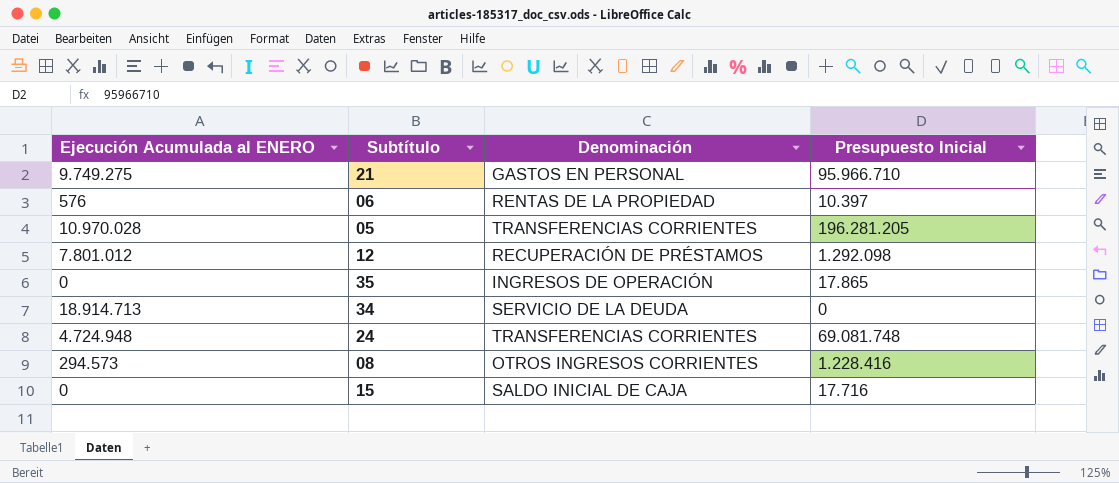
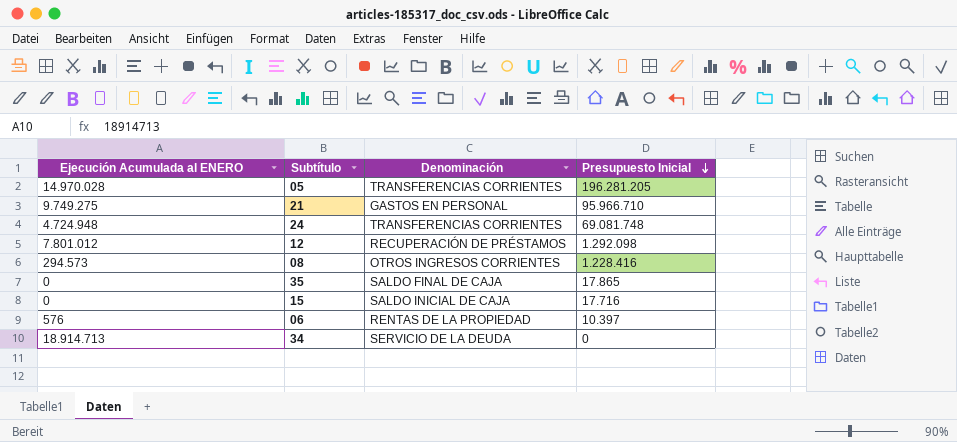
row order: none -> Presupuesto Inicial descending
05 | Ejecución Acumulada al ENERO: 10.970.028 -> 14.970.028
35 | Denominación: INGRESOS DE OPERACIÓN -> SALDO FINAL DE CAJA

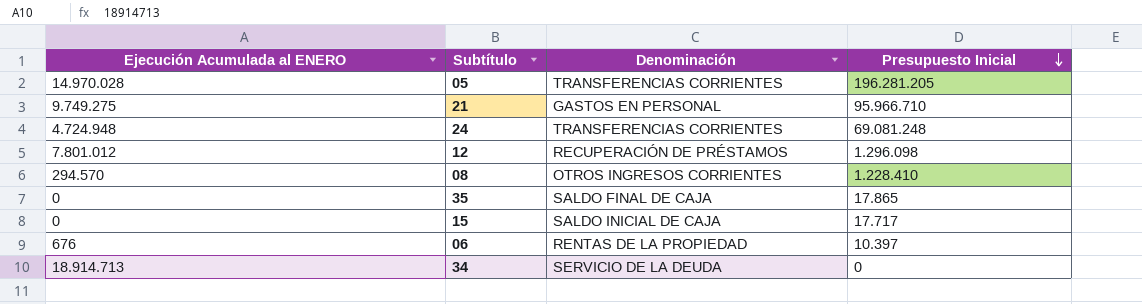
24 | Presupuesto Inicial: 69.081.748 -> 69.081.248
12 | Presupuesto Inicial: 1.292.098 -> 1.296.098
08 | Ejecución Acumulada al ENERO: 294.573 -> 294.570
08 | Presupuesto Inicial: 1.228.416 -> 1.228.410
15 | Presupuesto Inicial: 17.716 -> 17.717
06 | Ejecución Acumulada al ENERO: 576 -> 676

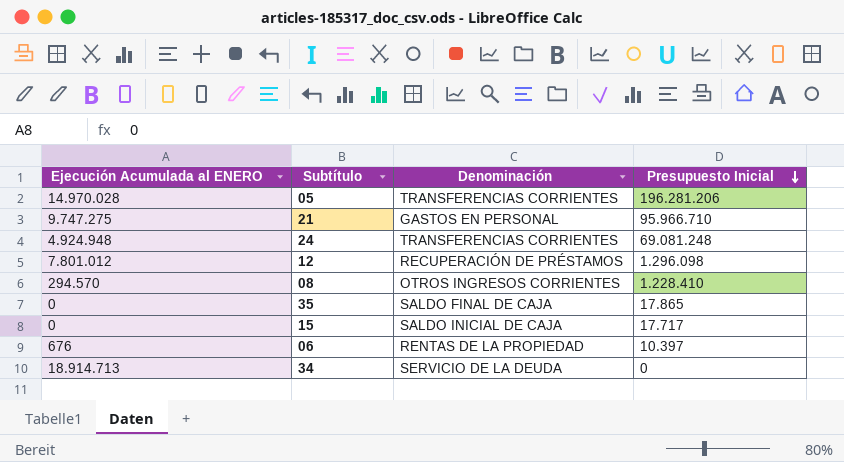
05 | Presupuesto Inicial: 196.281.205 -> 196.281.206
21 | Ejecución Acumulada al ENERO: 9.749.275 -> 9.747.275
24 | Ejecución Acumulada al ENERO: 4.724.948 -> 4.924.948

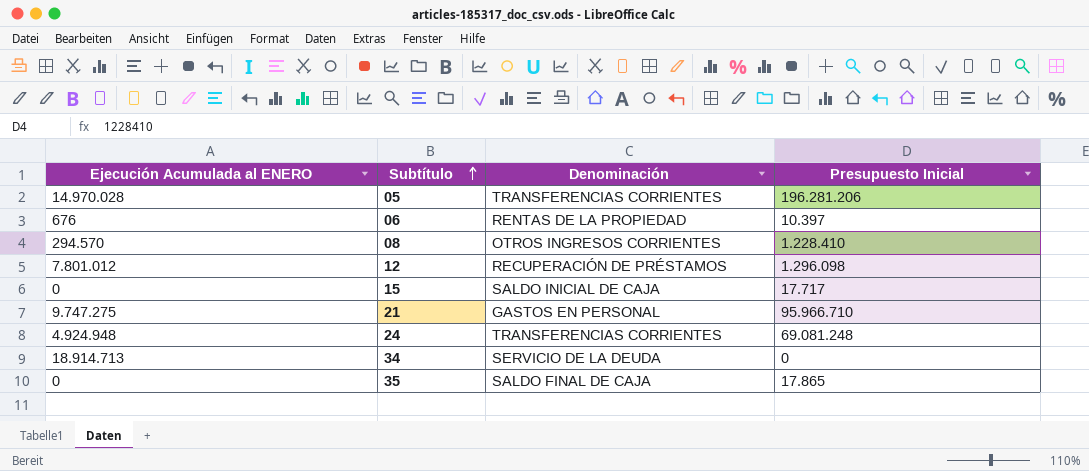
row order: Presupuesto Inicial descending -> Subtítulo ascending

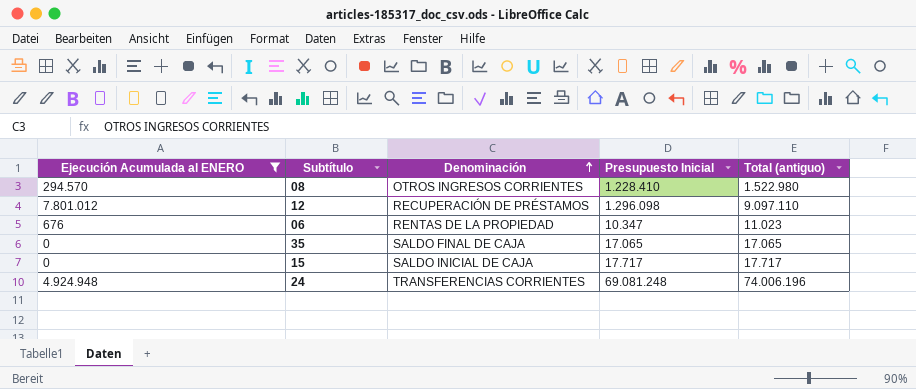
filter: none -> Ejecución Acumulada al ENERO <= 7.801.012
row order: Subtítulo ascending -> Denominación ascending
column Total (antiguo) | formula: none -> [Ejecución Acumulada al ENERO] + [Presupuesto Inicial]
06 | Presupuesto Inicial: 10.397 -> 10.347
35 | Presupuesto Inicial: 17.865 -> 17.065

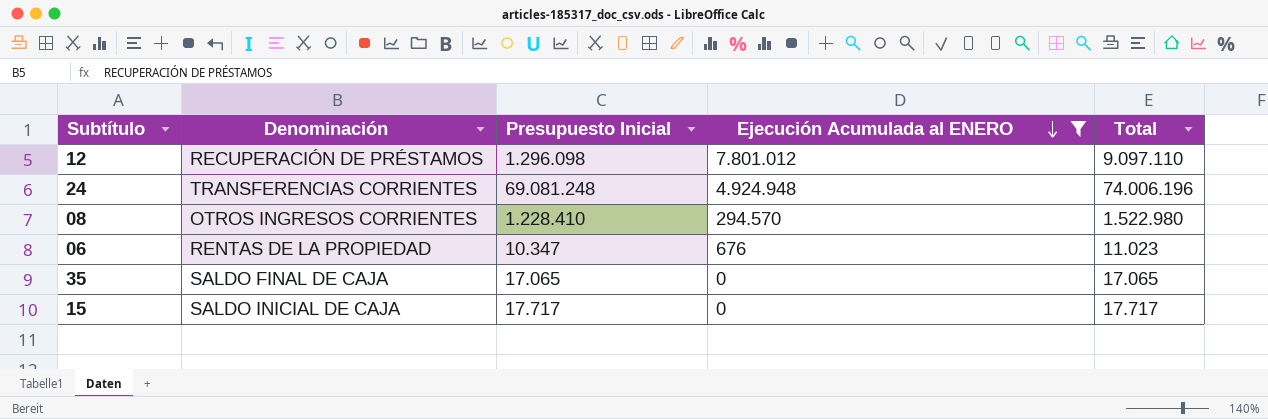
row order: Denominación ascending -> Ejecución Acumulada al ENERO descending
column Ejecución Acumulada al ENERO | position: 1 -> 4
column name: Total (antiguo) -> Total

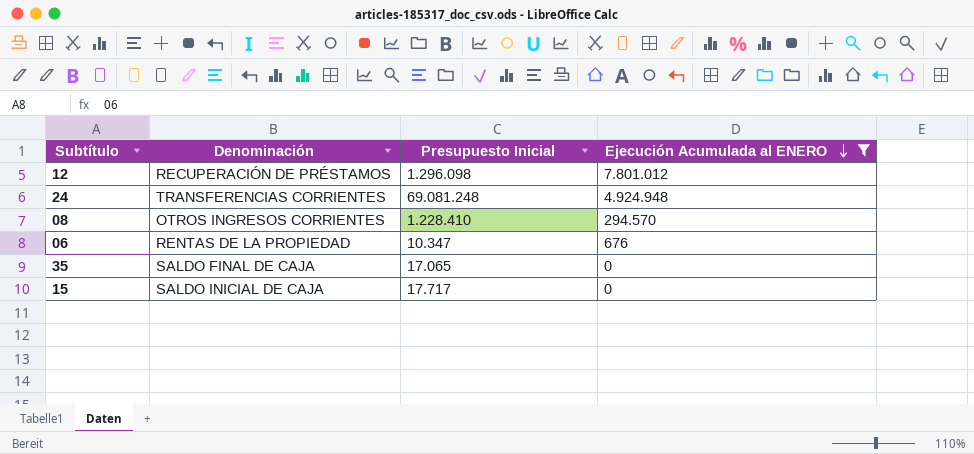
column Total | formula: [Presupuesto Inicial] + [Ejecución Acumulada al ENERO] -> none

